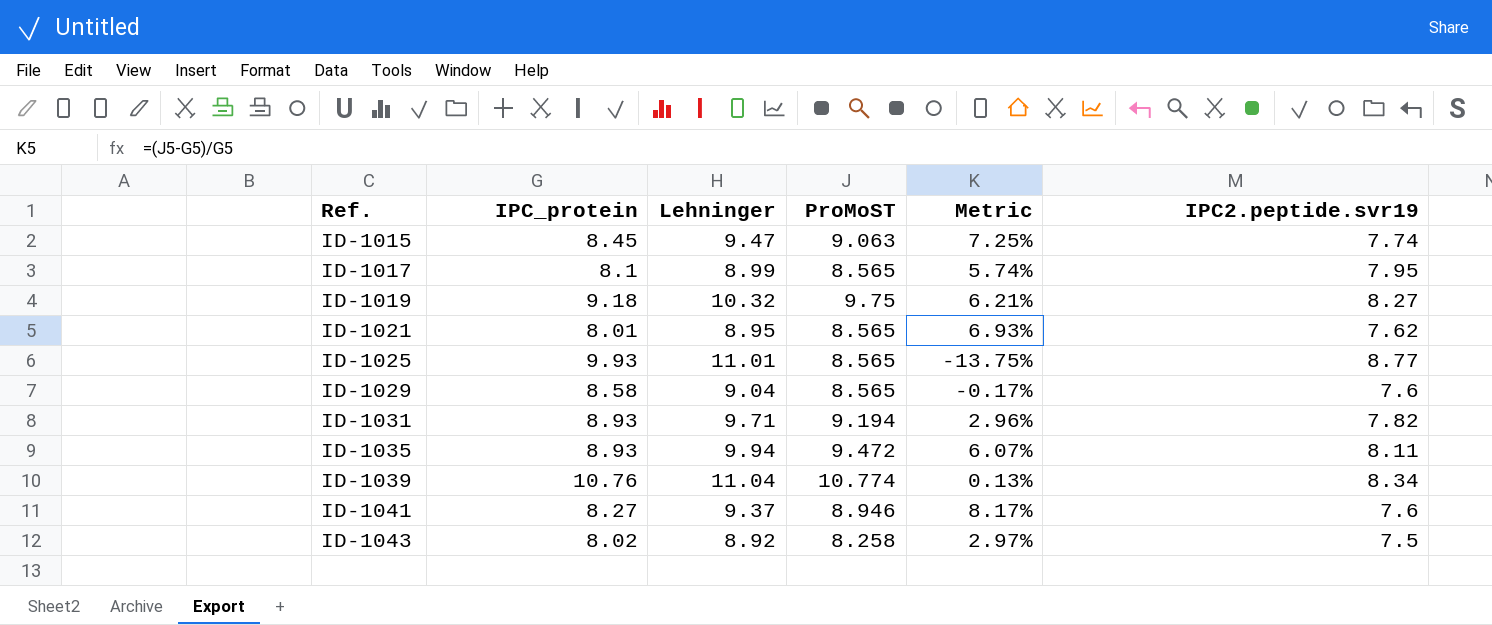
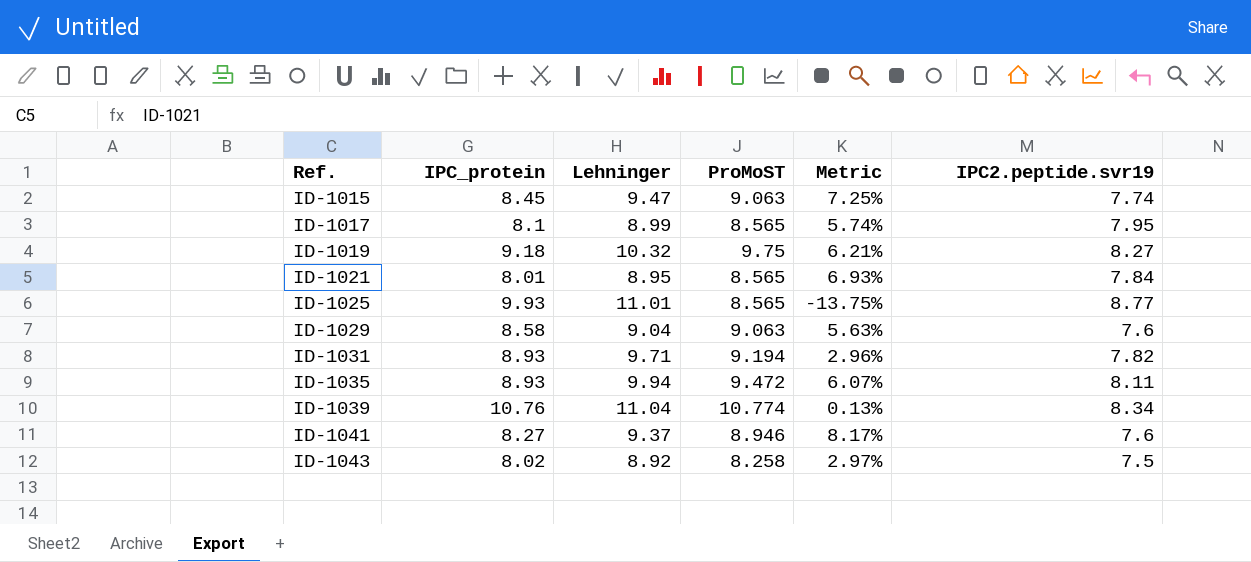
ID-1021 | IPC2.peptide.svr19: 7.62 -> 7.84
ID-1029 | ProMoST: 8.565 -> 9.063
ID-1029 | Metric: -0.17% -> 5.63%

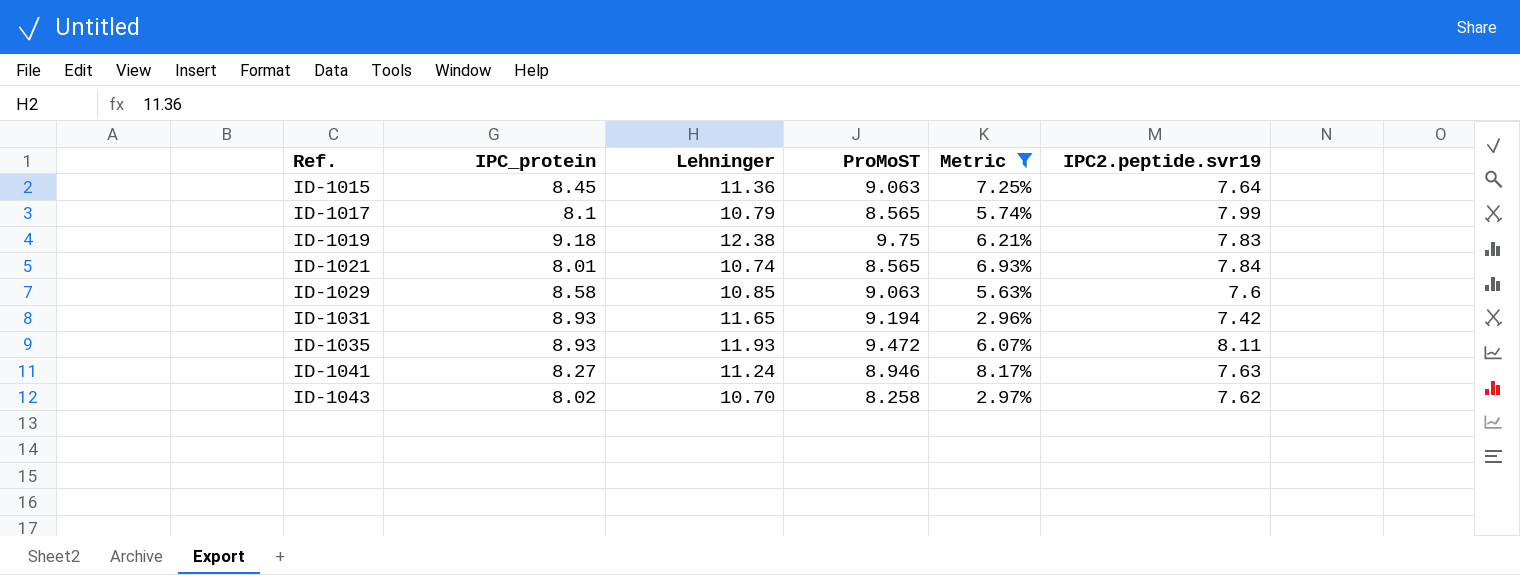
filter: none -> Metric >= 2.96%
ID-1015 | Lehninger: 9.47 -> 11.36
ID-1015 | IPC2.peptide.svr19: 7.74 -> 7.64
ID-1017 | Lehninger: 8.99 -> 10.79
ID-1017 | IPC2.peptide.svr19: 7.95 -> 7.99
ID-1019 | Lehninger: 10.32 -> 12.38
ID-1019 | IPC2.peptide.svr19: 8.27 -> 7.83
ID-1021 | Lehninger: 8.95 -> 10.74
ID-1029 | Lehninger: 9.04 -> 10.85
ID-1031 | Lehninger: 9.71 -> 11.65
ID-1031 | IPC2.peptide.svr19: 7.82 -> 7.42
ID-1035 | Lehninger: 9.94 -> 11.93
ID-1041 | Lehninger: 9.37 -> 11.24
ID-1041 | IPC2.peptide.svr19: 7.6 -> 7.63
ID-1043 | Lehninger: 8.92 -> 10.70
ID-1043 | IPC2.peptide.svr19: 7.5 -> 7.62

